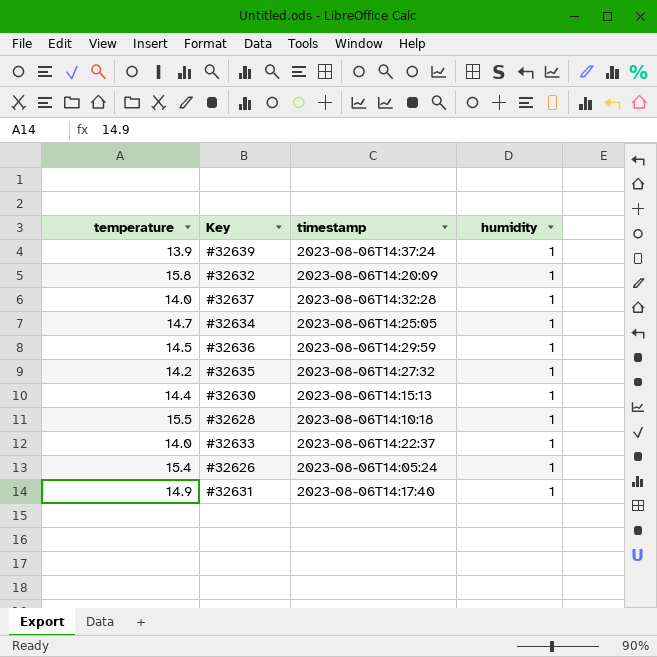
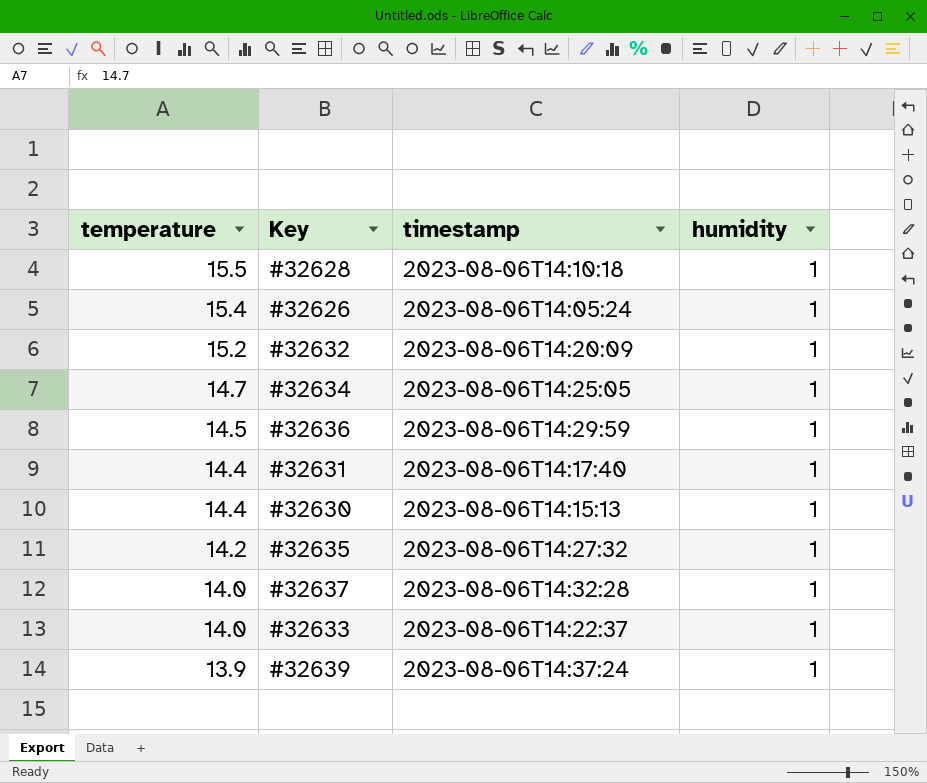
row order: none -> temperature descending
#32632 | temperature: 15.8 -> 15.2
#32631 | temperature: 14.9 -> 14.4

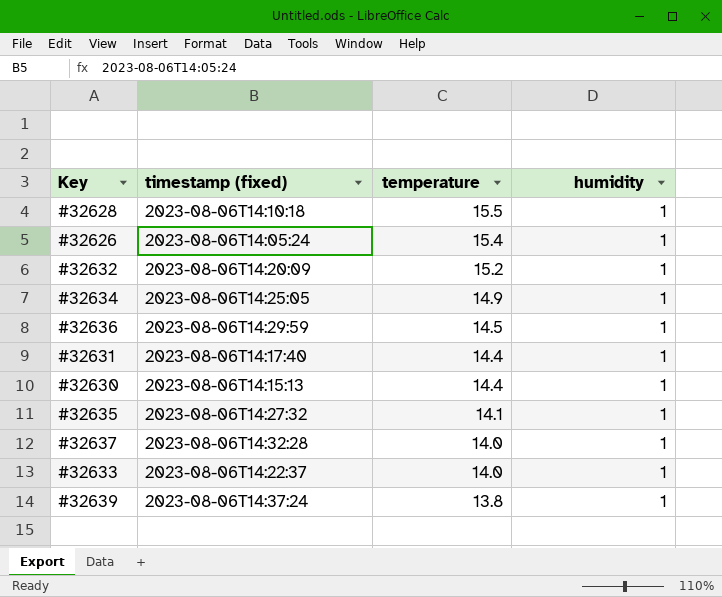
column name: timestamp -> timestamp (fixed)
column temperature | position: 1 -> 3
#32634 | temperature: 14.7 -> 14.9
#32635 | temperature: 14.2 -> 14.1
#32639 | temperature: 13.9 -> 13.8

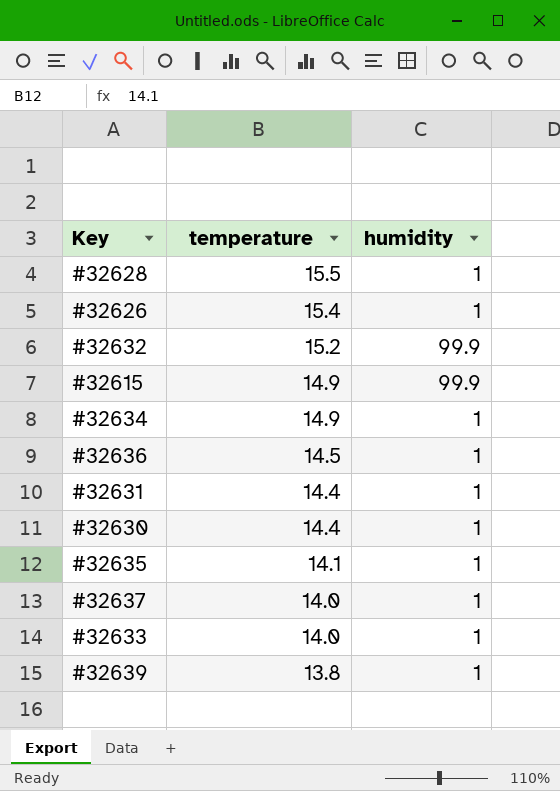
column timestamp (fixed) | position: 2 -> none
#32632 | humidity: 1 -> 99.9
row #32615: none -> 14.9 | 99.9

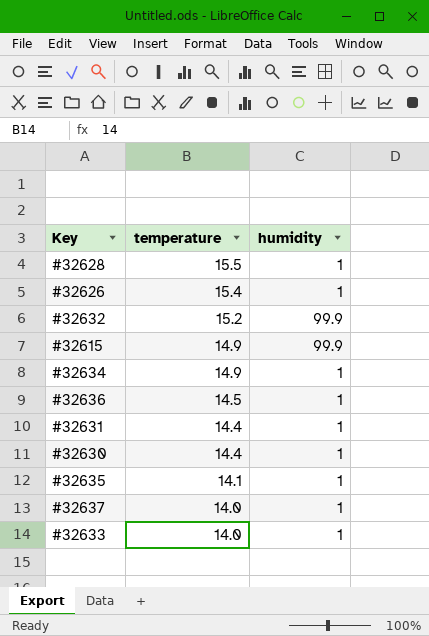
row #32639: 13.8 | 1 -> none

